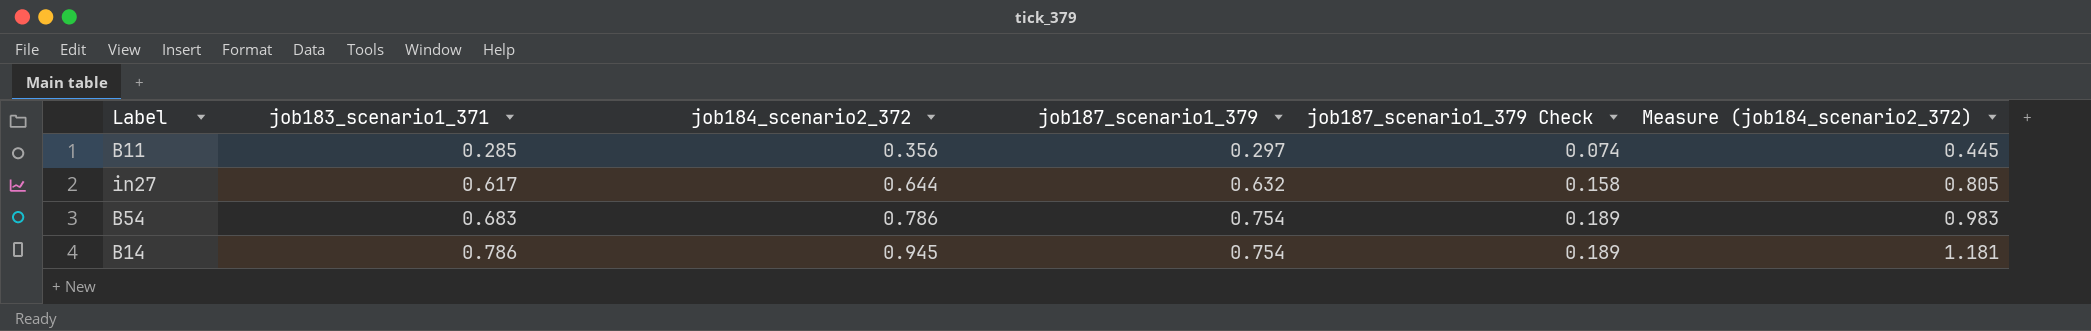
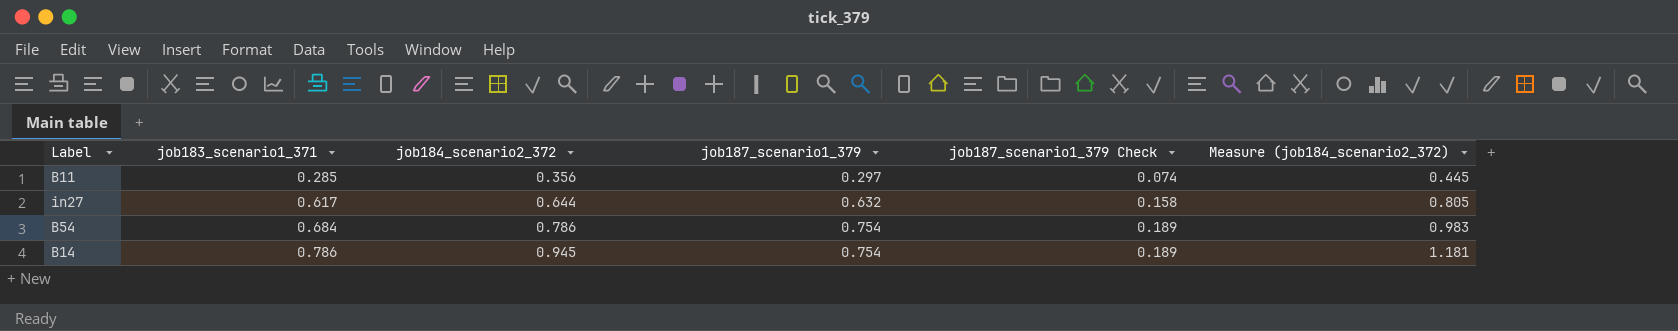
B54 | job183_scenario1_371: 0.683 -> 0.684

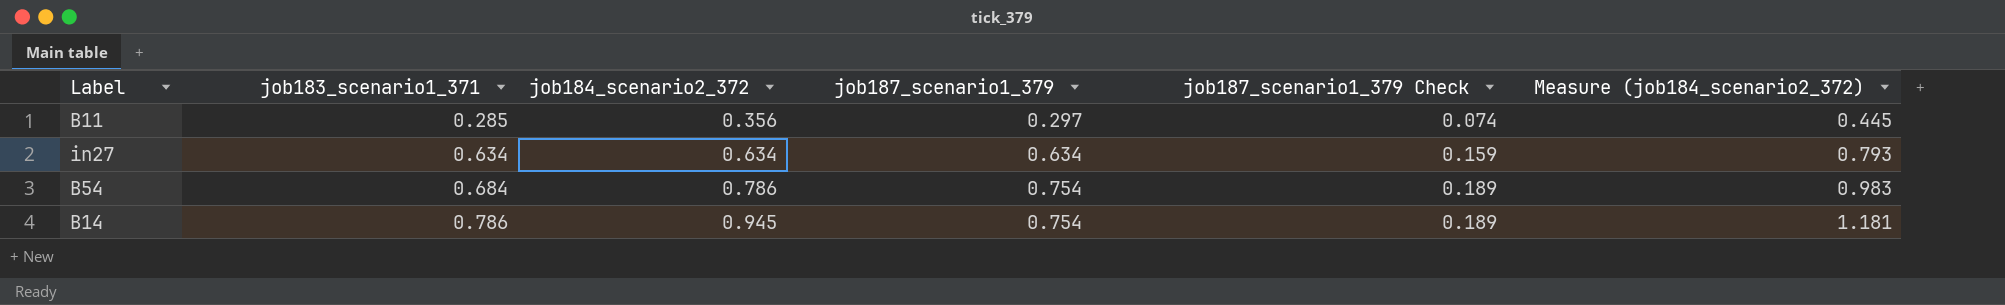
in27 | job183_scenario1_371: 0.617 -> 0.634
in27 | job184_scenario2_372: 0.644 -> 0.634
in27 | job187_scenario1_379: 0.632 -> 0.634
in27 | job187_scenario1_379 Check: 0.158 -> 0.159
in27 | Measure (job184_scenario2_372): 0.805 -> 0.793

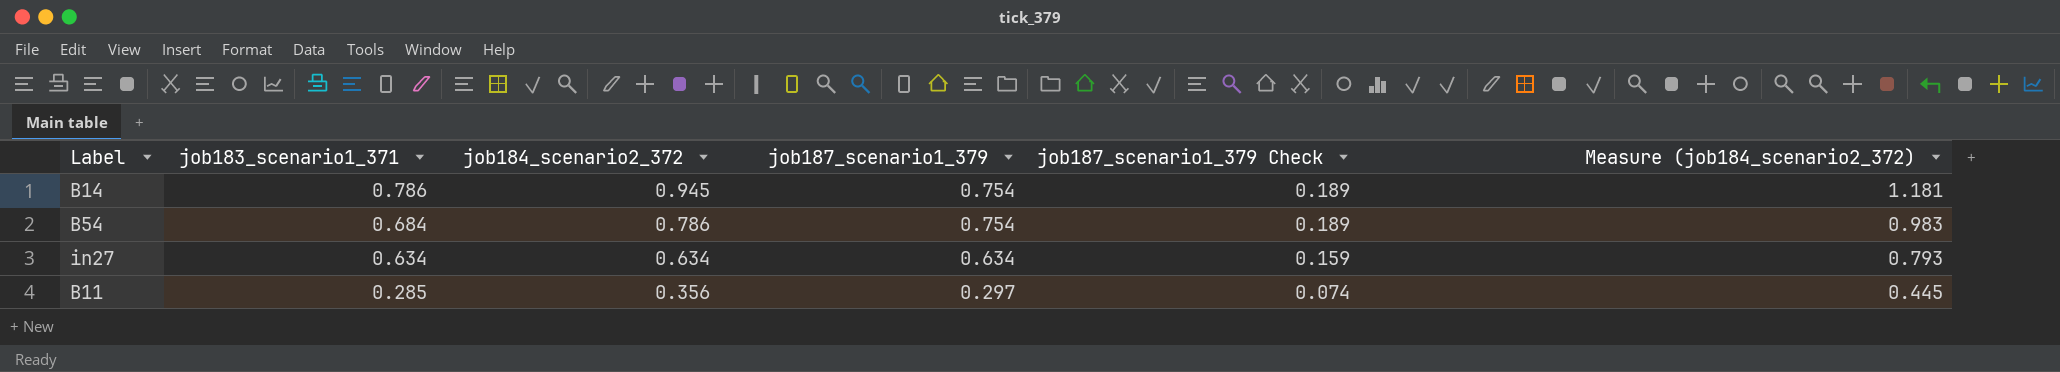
row order: job183_scenario1_371 ascending -> job183_scenario1_371 descending

